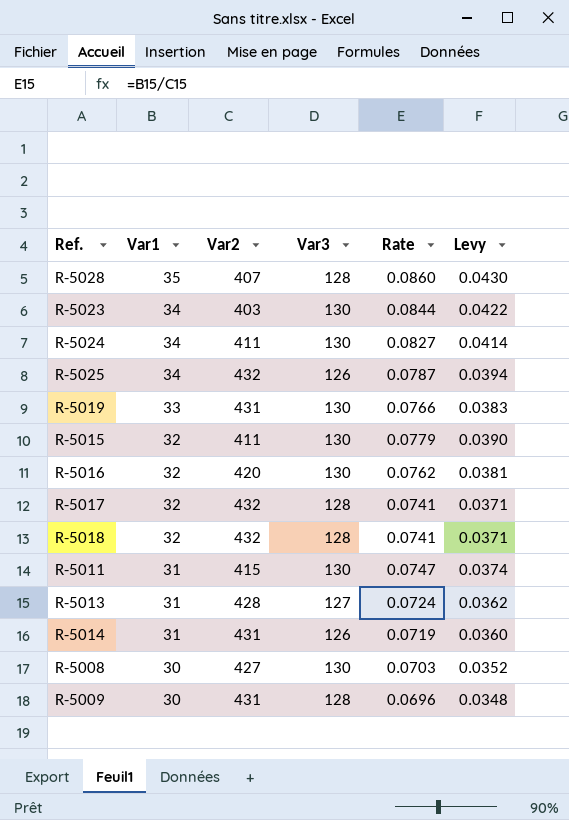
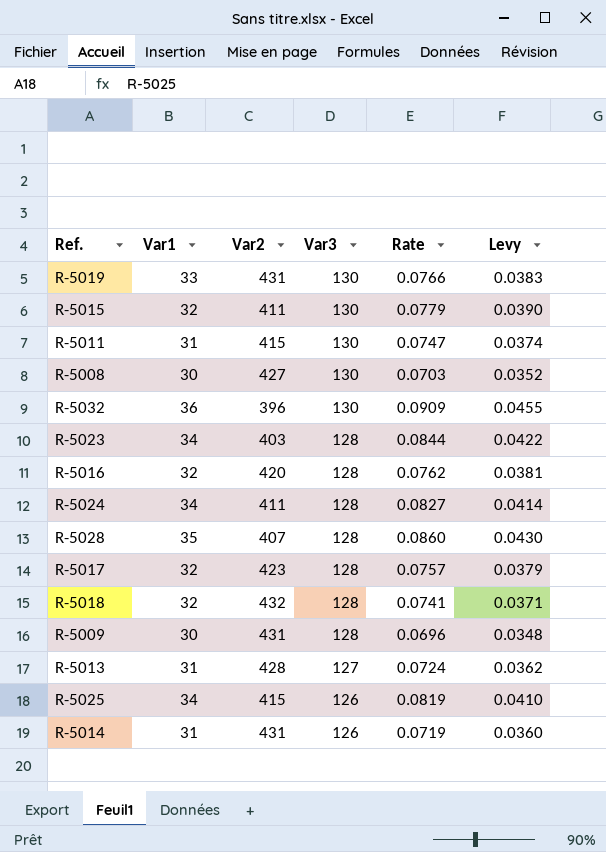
row order: Var1 descending -> Var3 descending
row R-5032: none -> 36 | 396 | 130 | 0.0909 | 0.0455
R-5023 | Var3: 130 -> 128
R-5016 | Var3: 130 -> 128
R-5024 | Var3: 130 -> 128
R-5017 | Var2: 432 -> 423
R-5017 | Rate: 0.0741 -> 0.0757
R-5017 | Levy: 0.0371 -> 0.0379
R-5025 | Var2: 432 -> 415
R-5025 | Rate: 0.0787 -> 0.0819
R-5025 | Levy: 0.0394 -> 0.0410

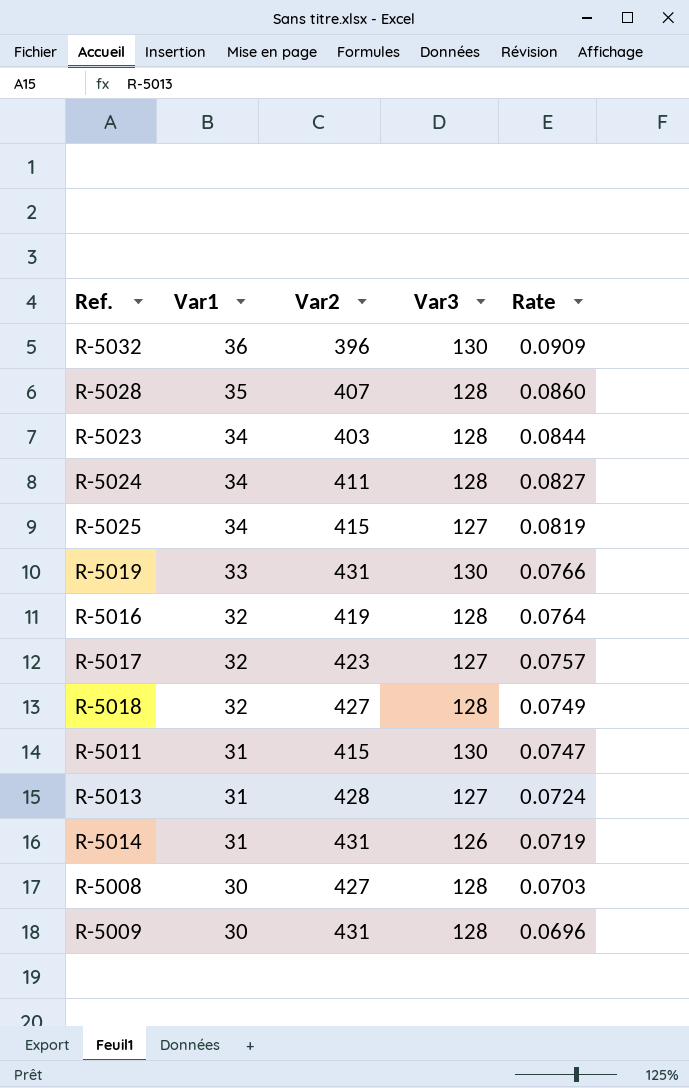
row order: Var3 descending -> Var1 descending
column Levy | formula: [Rate] * 0.5 -> none
row R-5015: 32 | 411 | 130 | 0.0779 | 0.0390 -> none
R-5025 | Var3: 126 -> 127
R-5016 | Var2: 420 -> 419
R-5016 | Rate: 0.0762 -> 0.0764
R-5017 | Var3: 128 -> 127
R-5018 | Var2: 432 -> 427
R-5018 | Rate: 0.0741 -> 0.0749
R-5008 | Var3: 130 -> 128

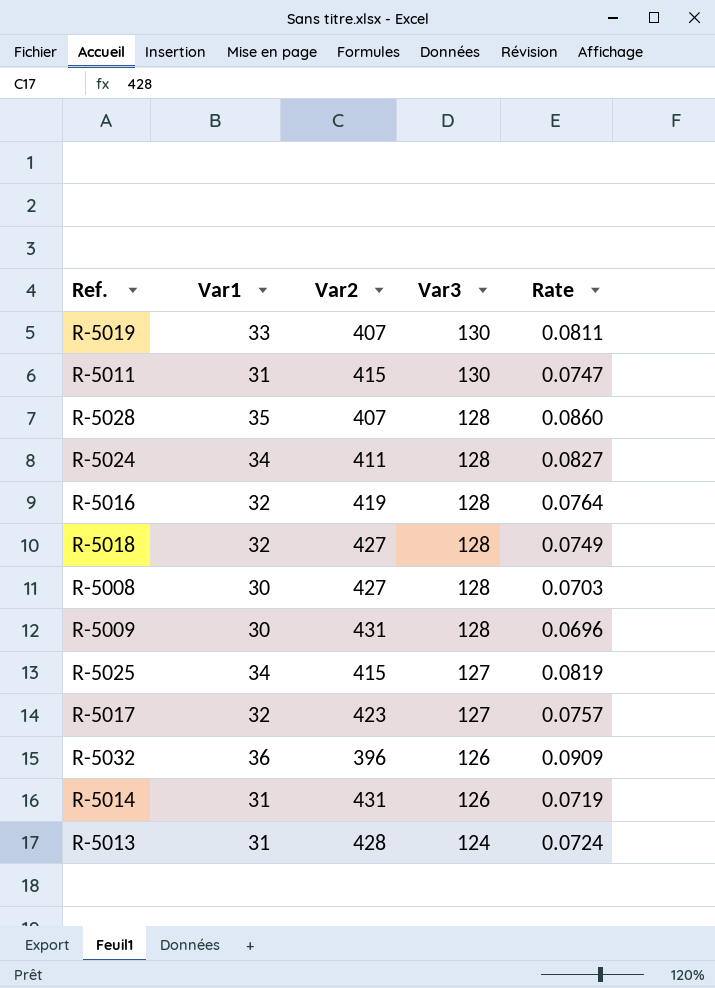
row order: Var1 descending -> Var3 descending
row R-5023: 34 | 403 | 128 | 0.0844 -> none
R-5019 | Var2: 431 -> 407
R-5019 | Rate: 0.0766 -> 0.0811
R-5032 | Var3: 130 -> 126
R-5013 | Var3: 127 -> 124

